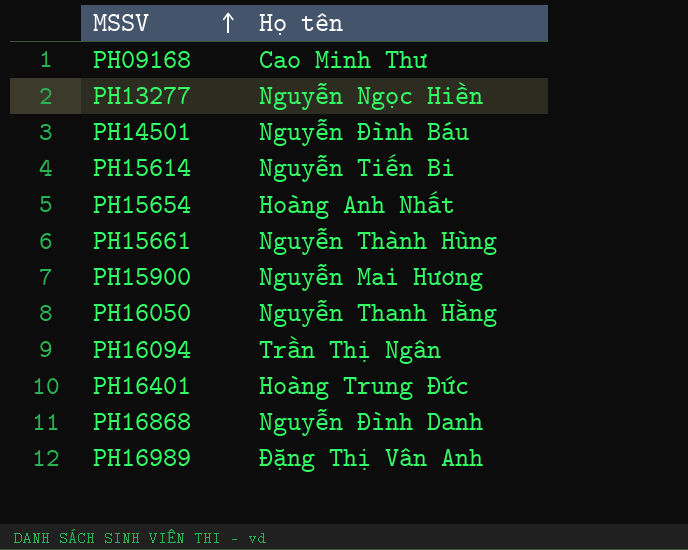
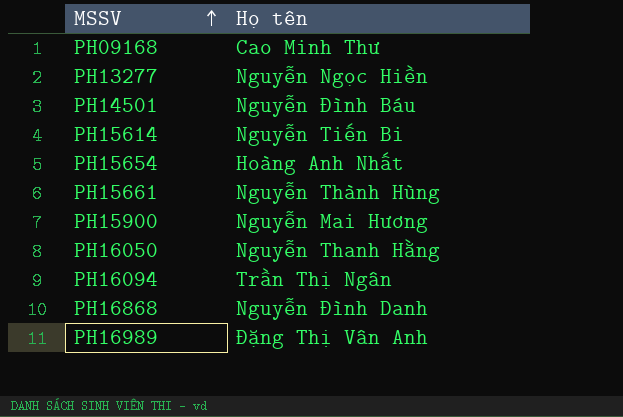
row PH16401: Hoàng Trung Đức -> none

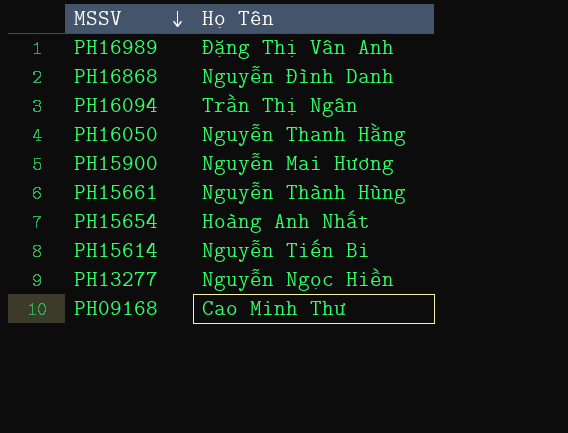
row order: MSSV ascending -> MSSV descending
column name: Họ tên -> Họ Tên
row PH14501: Nguyễn Đình Báu -> none

